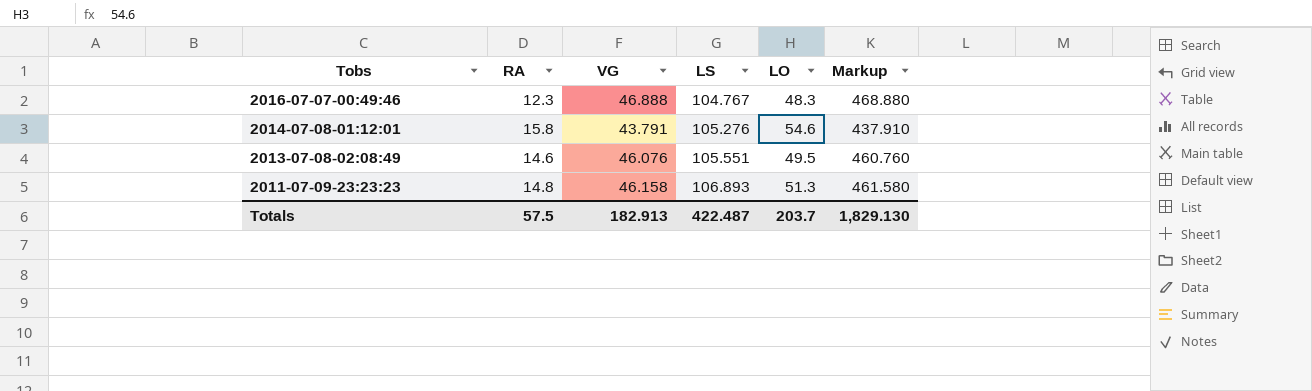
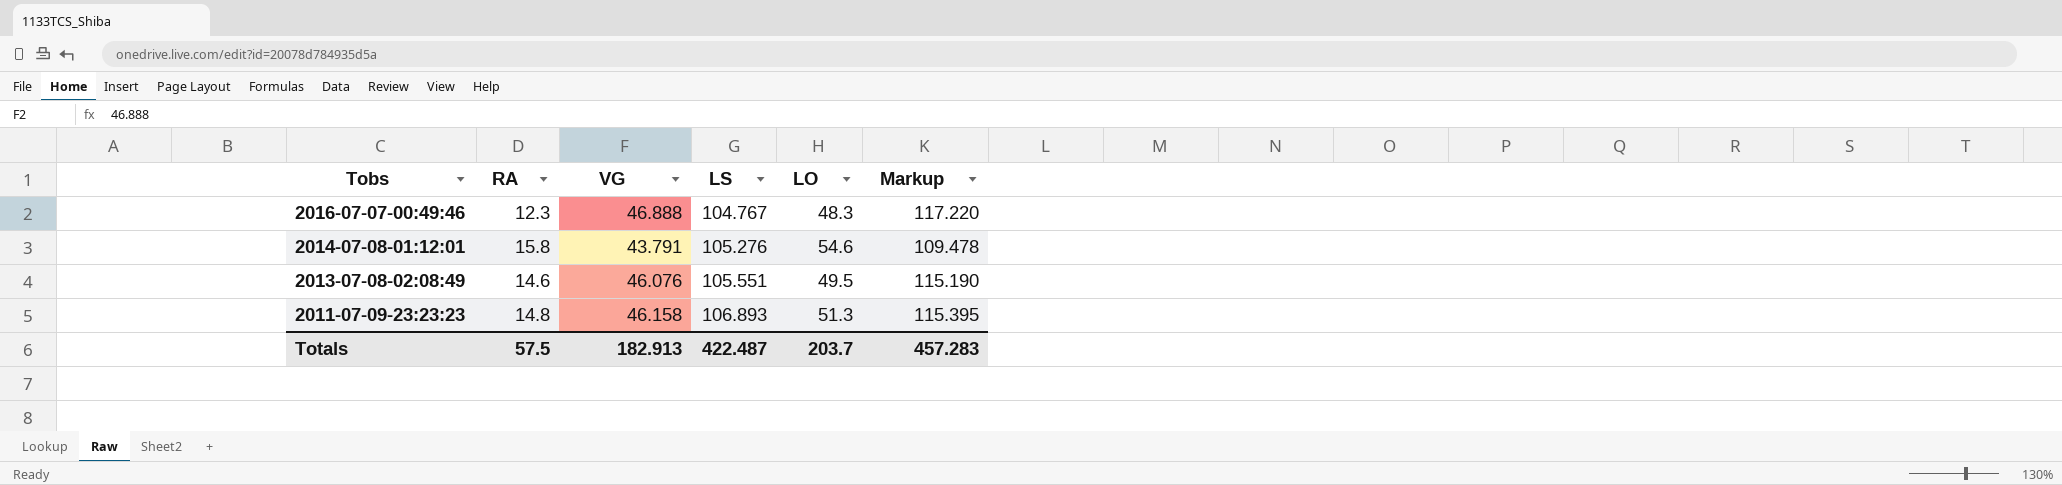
column Markup | formula: [VG] * 10 -> [VG] * 2.5
Totals | Markup: 1,829.130 -> 457.283

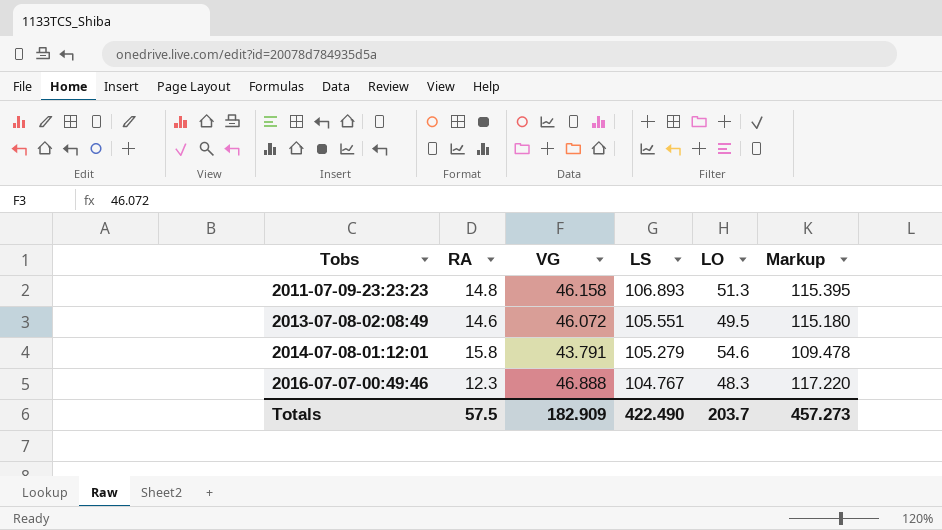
row order: Tobs descending -> Tobs ascending
2013-07-08-02:08:49 | VG: 46.076 -> 46.072
2013-07-08-02:08:49 | Markup: 115.190 -> 115.180
2014-07-08-01:12:01 | LS: 105.276 -> 105.279
Totals | VG: 182.913 -> 182.909
Totals | LS: 422.487 -> 422.490
Totals | Markup: 457.283 -> 457.273

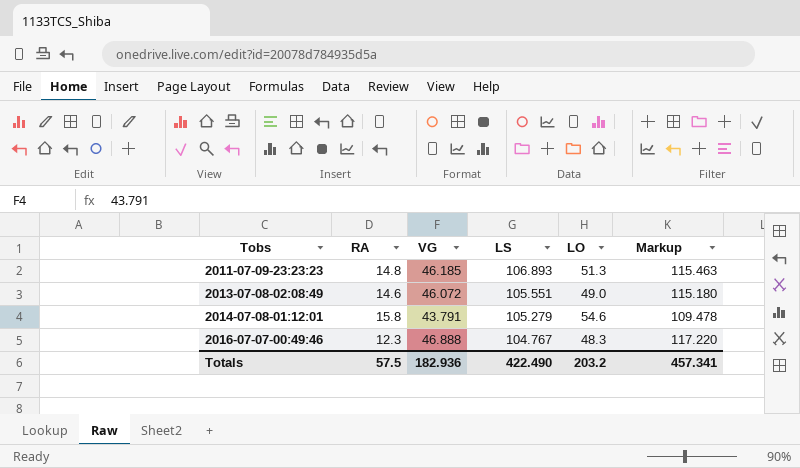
2011-07-09-23:23:23 | VG: 46.158 -> 46.185
2011-07-09-23:23:23 | Markup: 115.395 -> 115.463
2013-07-08-02:08:49 | LO: 49.5 -> 49.0
Totals | VG: 182.909 -> 182.936
Totals | LO: 203.7 -> 203.2
Totals | Markup: 457.273 -> 457.341

